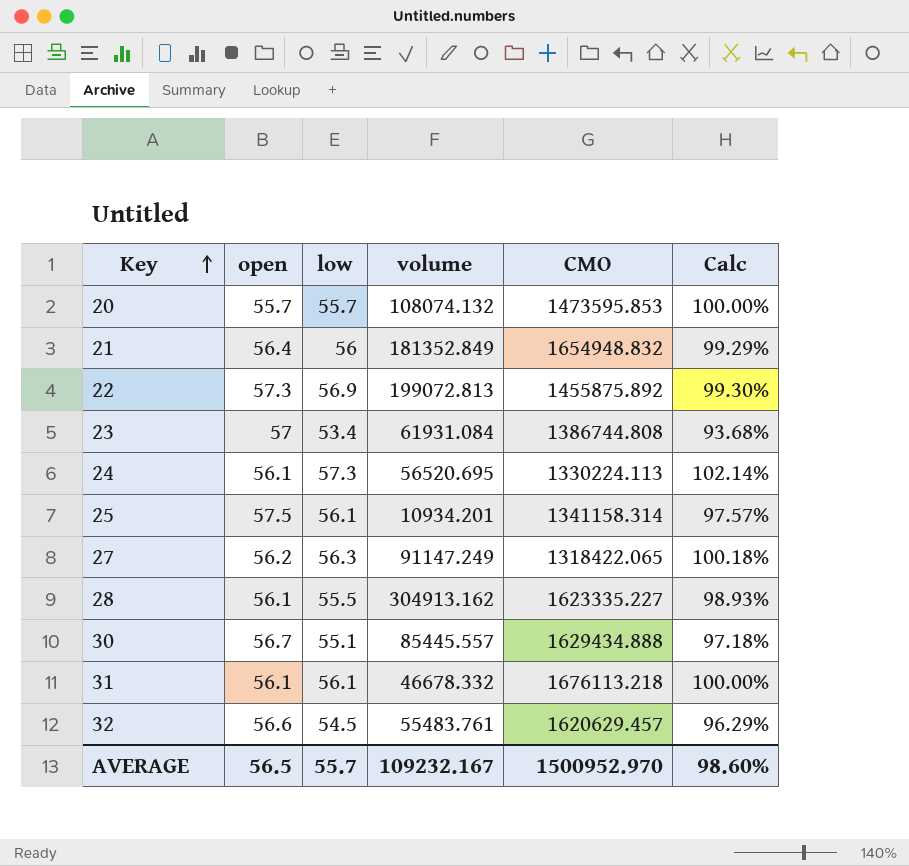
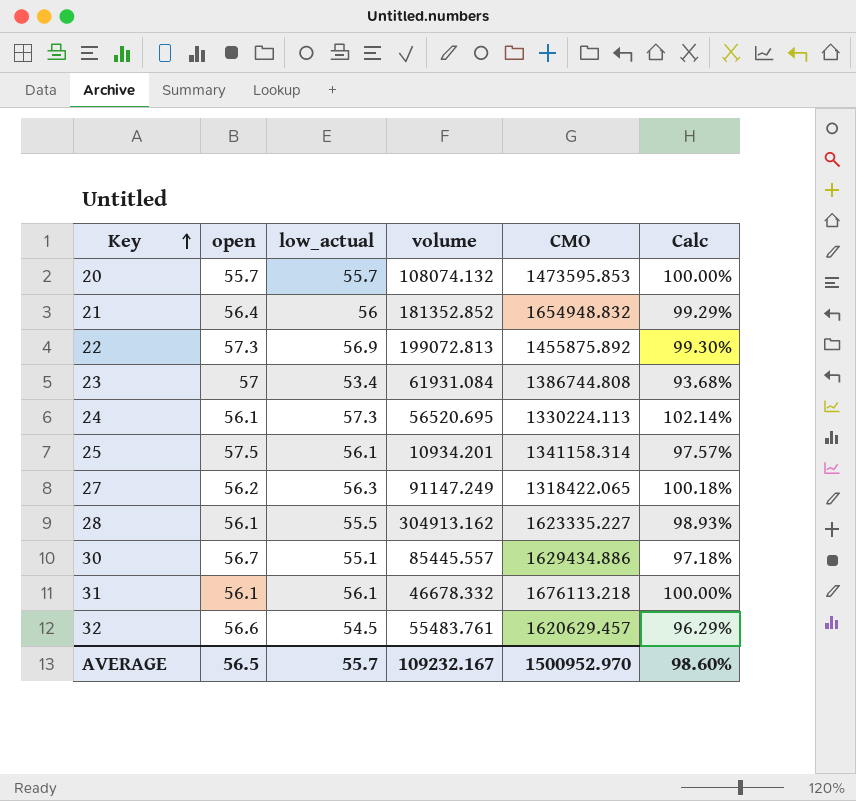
column name: low -> low_actual
21 | volume: 181352.849 -> 181352.852
30 | CMO: 1629434.888 -> 1629434.886

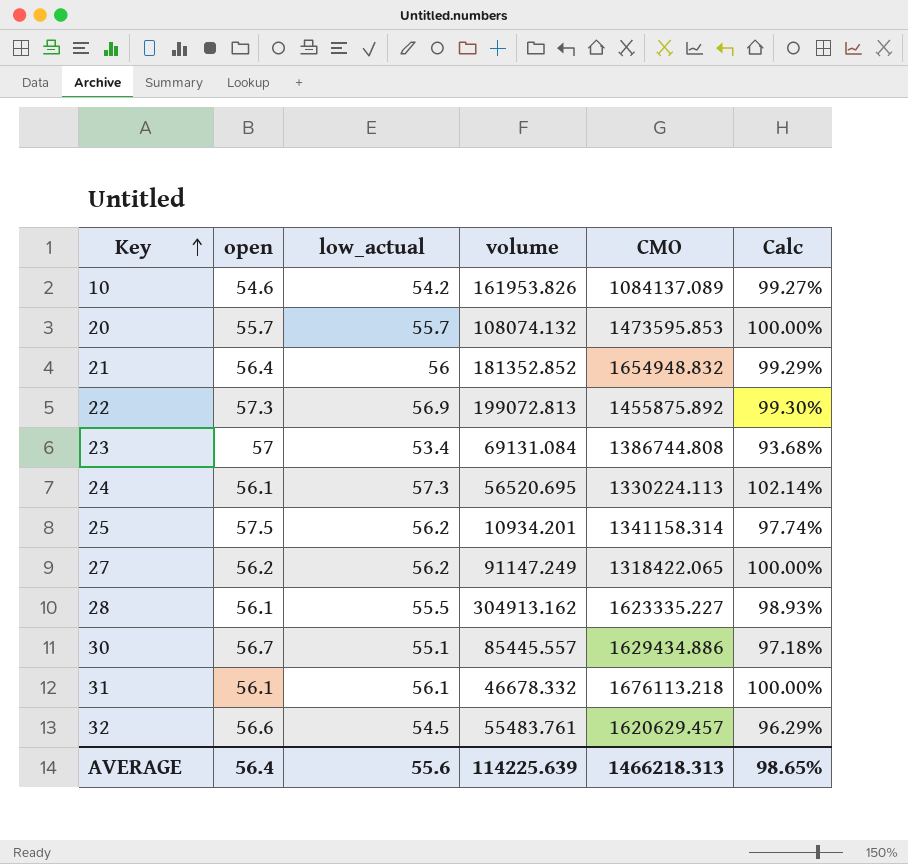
row 10: none -> 54.6 | 54.2 | 161953.826 | 1084137.089 | 99.27%
23 | volume: 61931.084 -> 69131.084
25 | low_actual: 56.1 -> 56.2
25 | Calc: 97.57% -> 97.74%
27 | low_actual: 56.3 -> 56.2
27 | Calc: 100.18% -> 100.00%
AVERAGE | open: 56.5 -> 56.4
AVERAGE | low_actual: 55.7 -> 55.6
AVERAGE | volume: 109232.167 -> 114225.639
AVERAGE | CMO: 1500952.970 -> 1466218.313
AVERAGE | Calc: 98.60% -> 98.65%

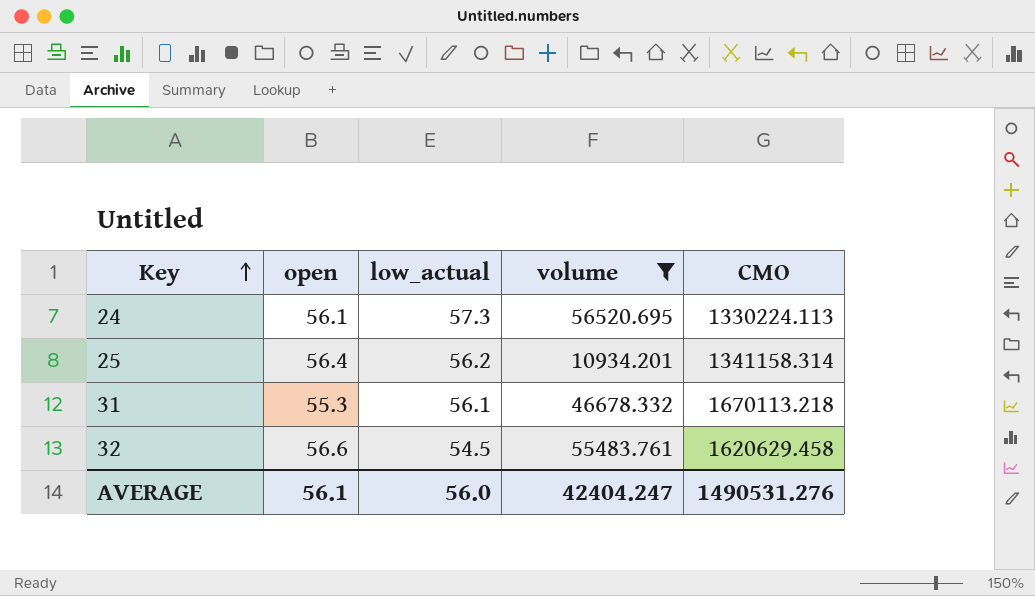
filter: none -> volume <= 56520.695
column Calc | formula: [low_actual] / [open] -> none
25 | open: 57.5 -> 56.4
31 | open: 56.1 -> 55.3
31 | CMO: 1676113.218 -> 1670113.218
32 | CMO: 1620629.457 -> 1620629.458
AVERAGE | open: 56.4 -> 56.1
AVERAGE | low_actual: 55.6 -> 56.0
AVERAGE | volume: 114225.639 -> 42404.247
AVERAGE | CMO: 1466218.313 -> 1490531.276

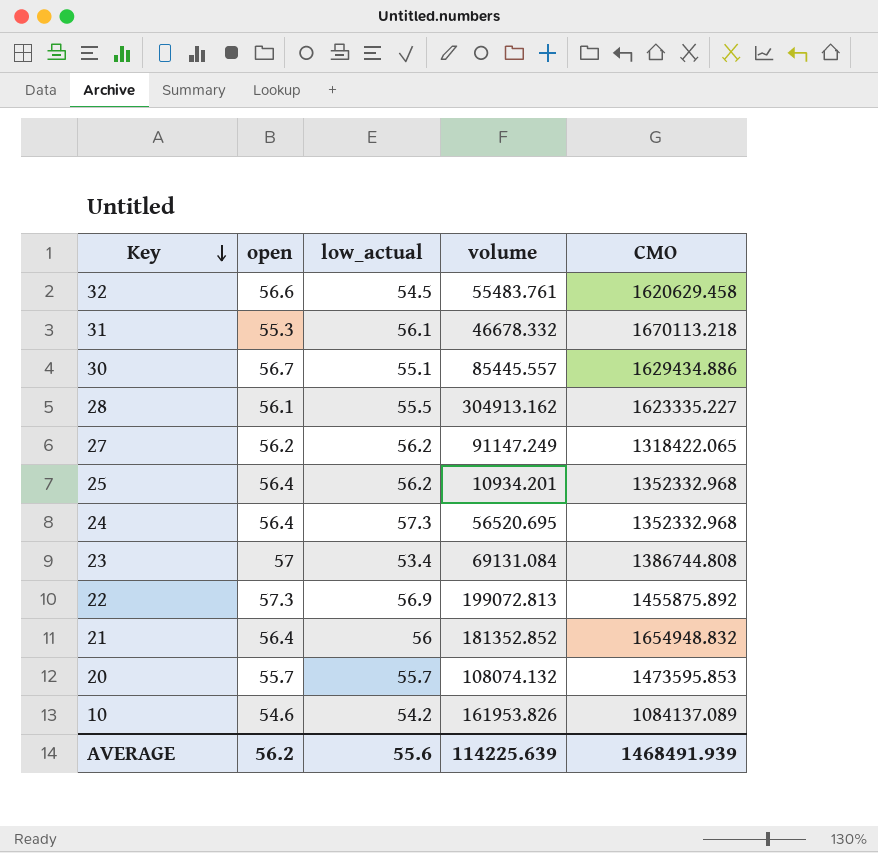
filter: volume <= 56520.695 -> none
row order: Key ascending -> Key descending
25 | CMO: 1341158.314 -> 1352332.968
24 | open: 56.1 -> 56.4
24 | CMO: 1330224.113 -> 1352332.968
AVERAGE | open: 56.1 -> 56.2
AVERAGE | low_actual: 56.0 -> 55.6
AVERAGE | volume: 42404.247 -> 114225.639
AVERAGE | CMO: 1490531.276 -> 1468491.939

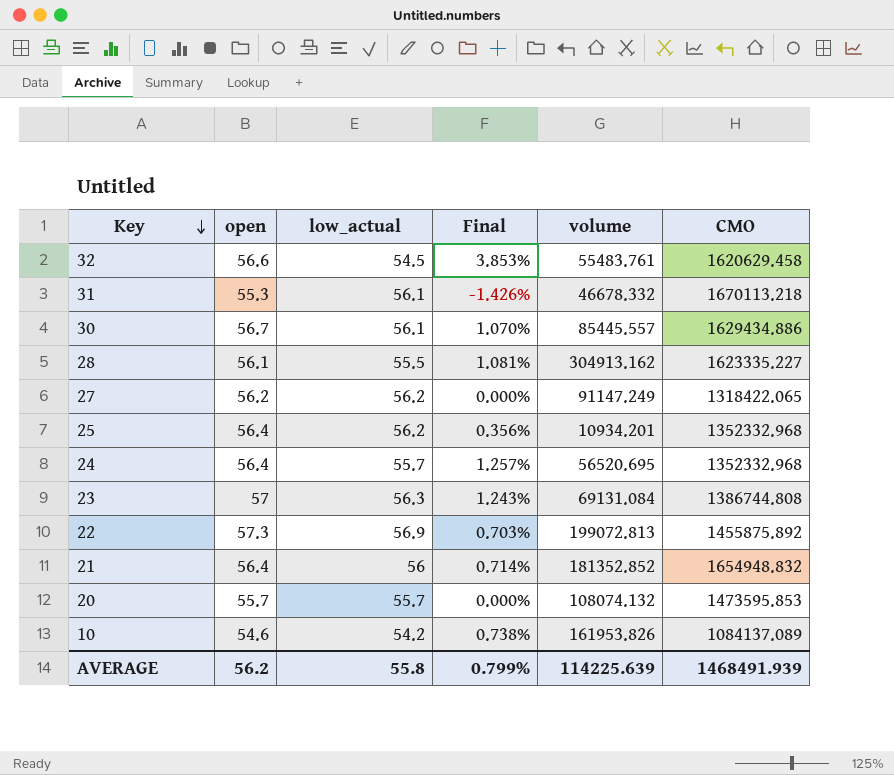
column Final | formula: none -> ([open] - [low_actual]) / [low_actual]
30 | low_actual: 55.1 -> 56.1
24 | low_actual: 57.3 -> 55.7
23 | low_actual: 53.4 -> 56.3
AVERAGE | low_actual: 55.6 -> 55.8

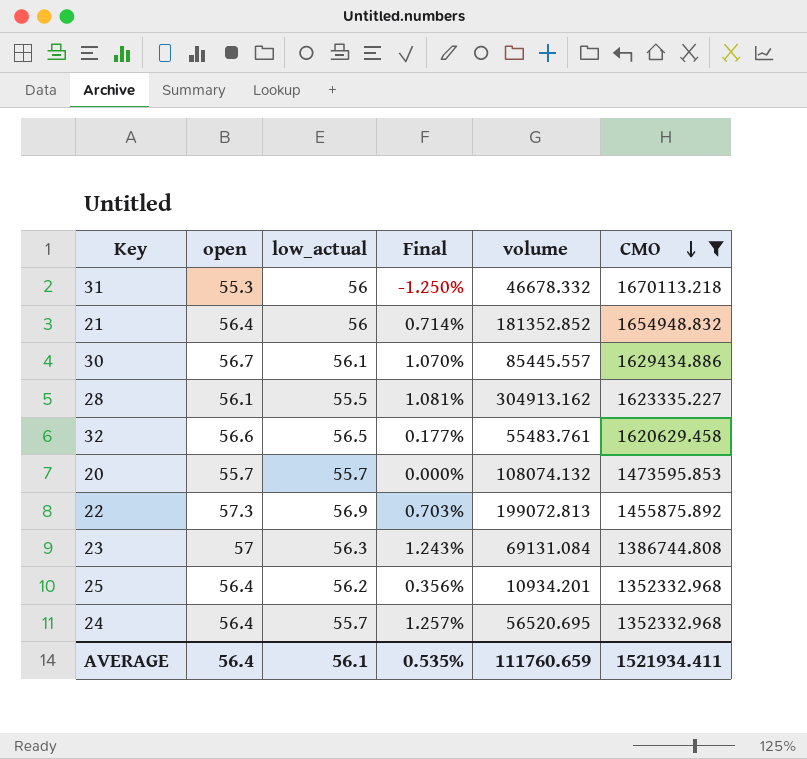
filter: none -> CMO >= 1352332.968
row order: Key descending -> CMO descending
31 | low_actual: 56.1 -> 56
31 | Final: -1.426% -> -1.250%
32 | low_actual: 54.5 -> 56.5
32 | Final: 3.853% -> 0.177%
AVERAGE | open: 56.2 -> 56.4
AVERAGE | low_actual: 55.8 -> 56.1
AVERAGE | Final: 0.799% -> 0.535%
AVERAGE | volume: 114225.639 -> 111760.659
AVERAGE | CMO: 1468491.939 -> 1521934.411

